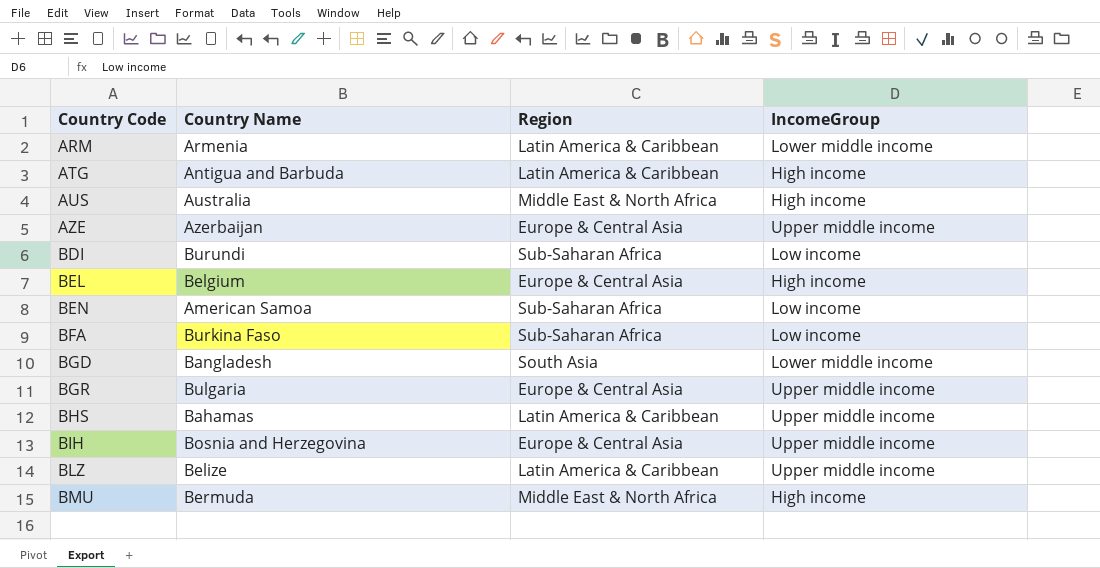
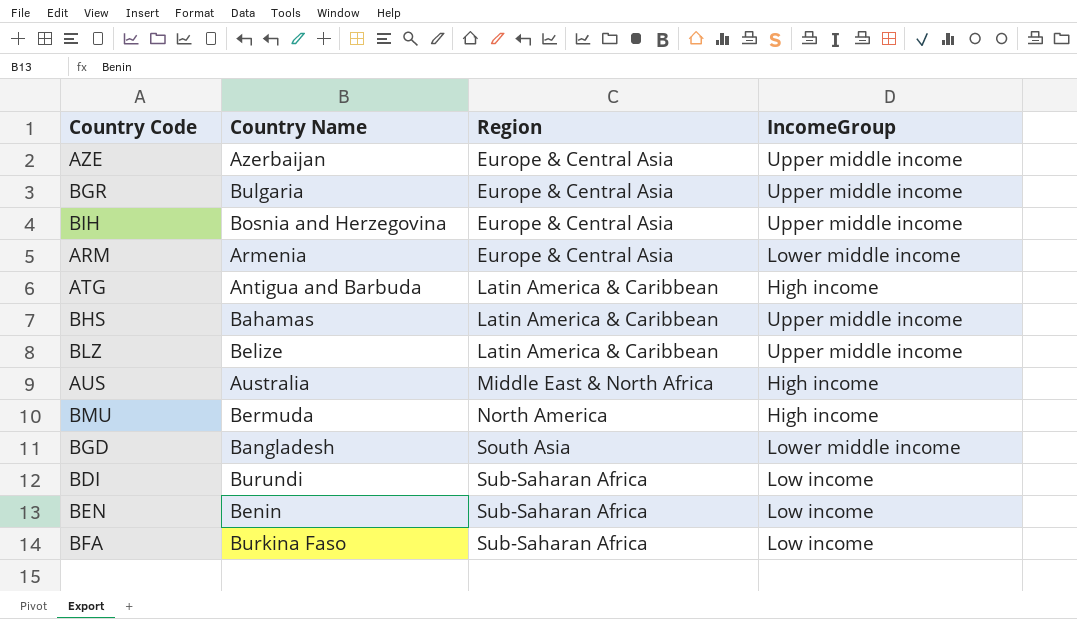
row order: Country Code ascending -> Region ascending
row BEL: Belgium | Europe & Central Asia | High income -> none
ARM | Region: Latin America & Caribbean -> Europe & Central Asia
BMU | Region: Middle East & North Africa -> North America
BEN | Country Name: American Samoa -> Benin

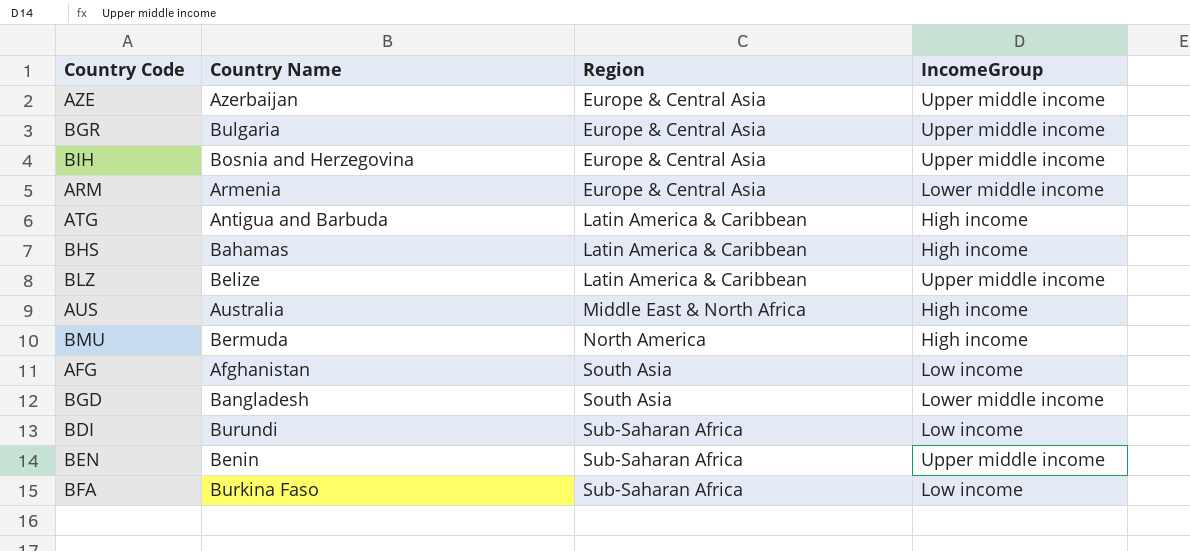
BHS | IncomeGroup: Upper middle income -> High income
row AFG: none -> Afghanistan | South Asia | Low income
BEN | IncomeGroup: Low income -> Upper middle income

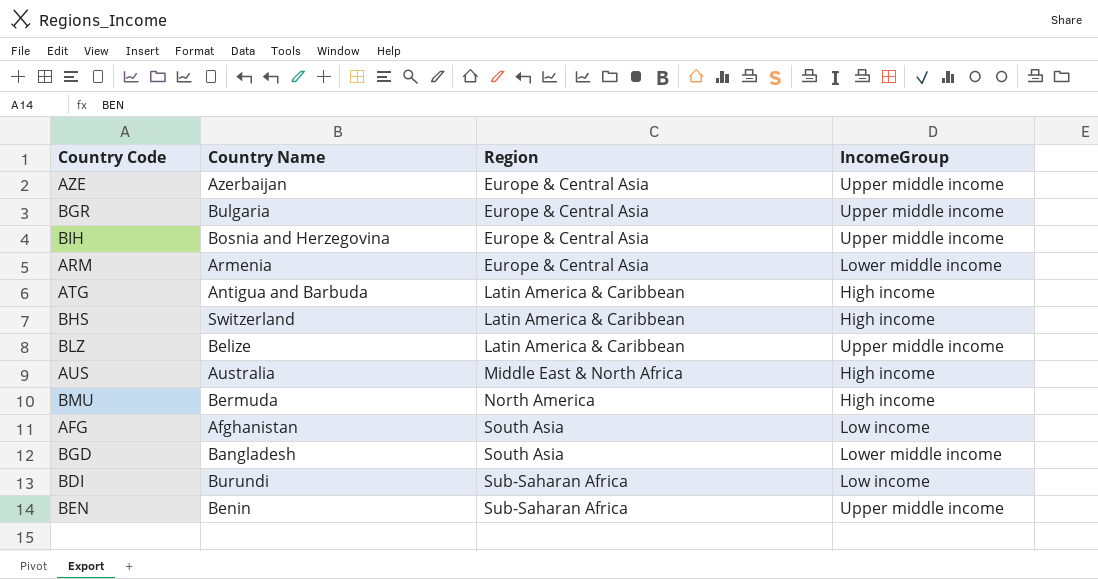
row BFA: Burkina Faso | Sub-Saharan Africa | Low income -> none
BHS | Country Name: Bahamas -> Switzerland

